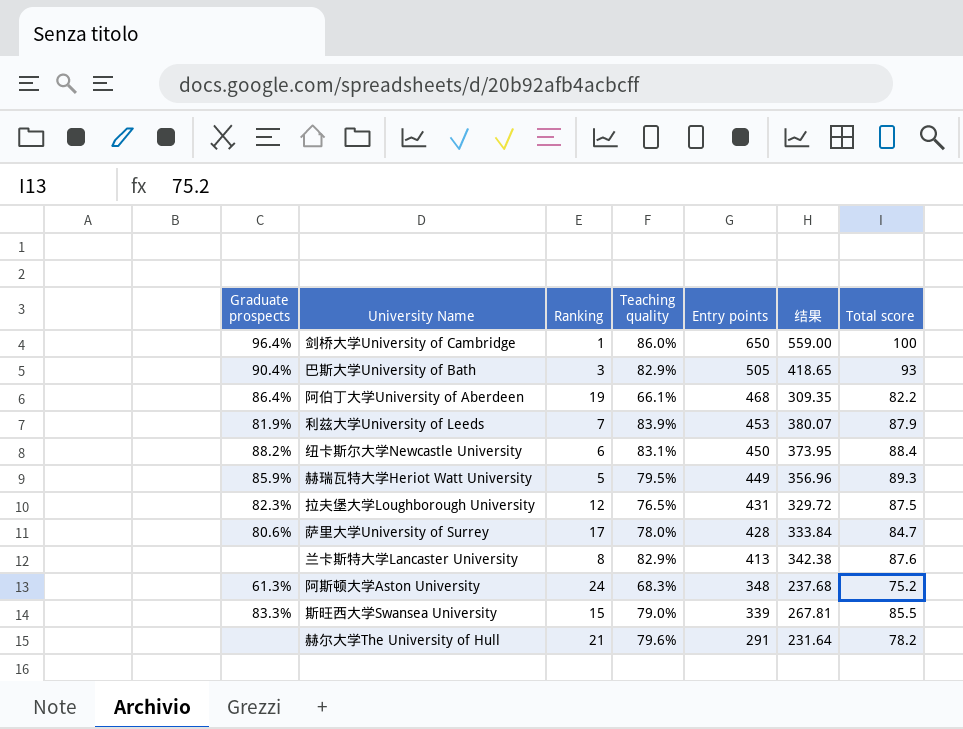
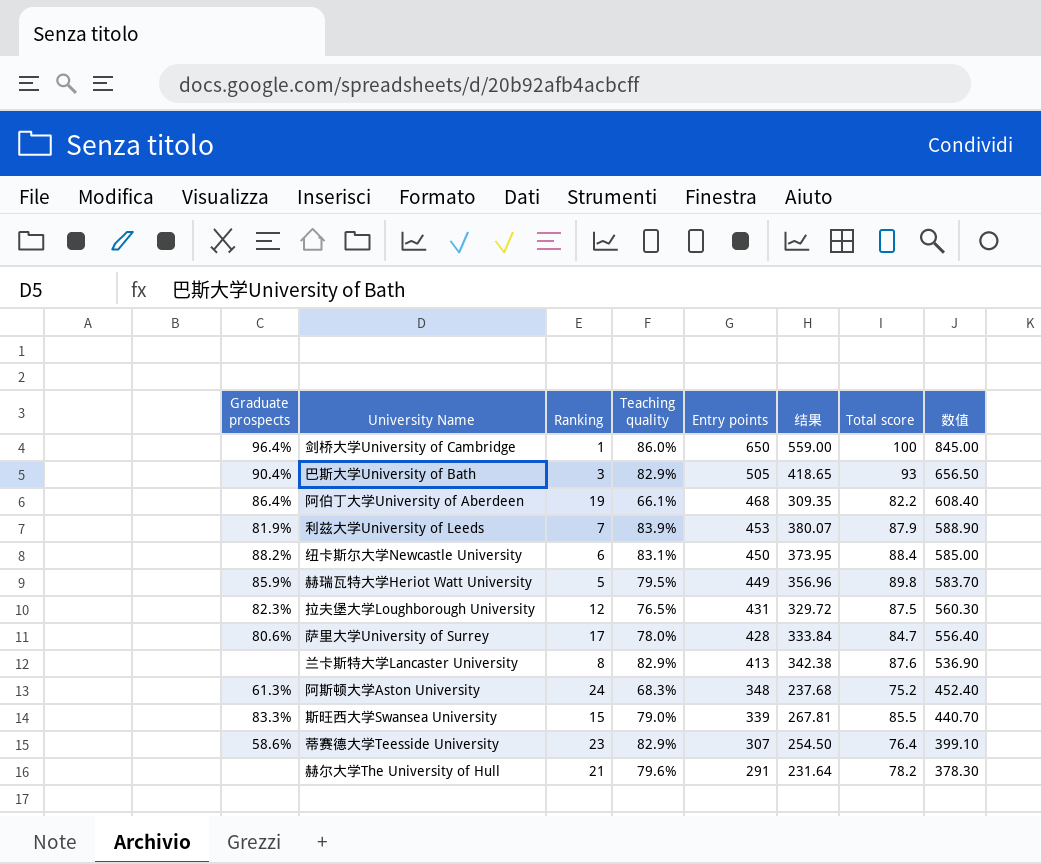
column 数值 | formula: none -> [Entry points] * 1.3
赫瑞瓦特大学Heriot Watt University | Total score: 89.3 -> 89.8
row 蒂赛德大学Teesside University: none -> 58.6% | 23 | 82.9% | 307 | 254.50 | 76.4 | 399.10

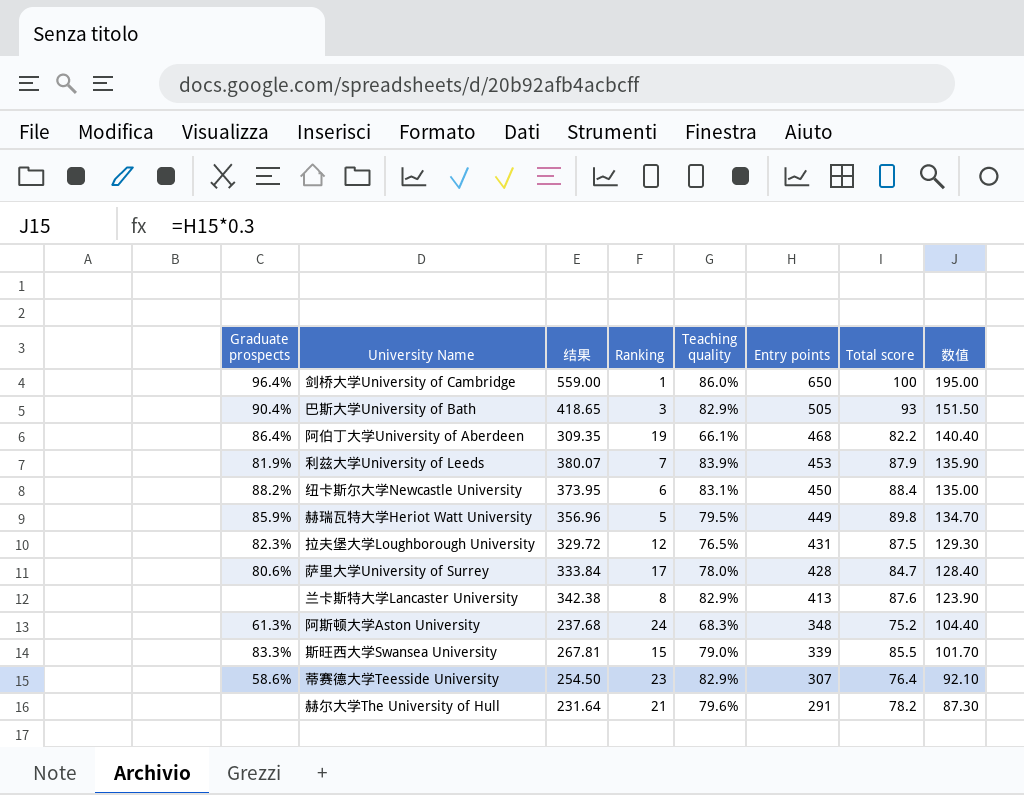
column 结果 | position: 6 -> 3
column 数值 | formula: [Entry points] * 1.3 -> [Entry points] * 0.3

